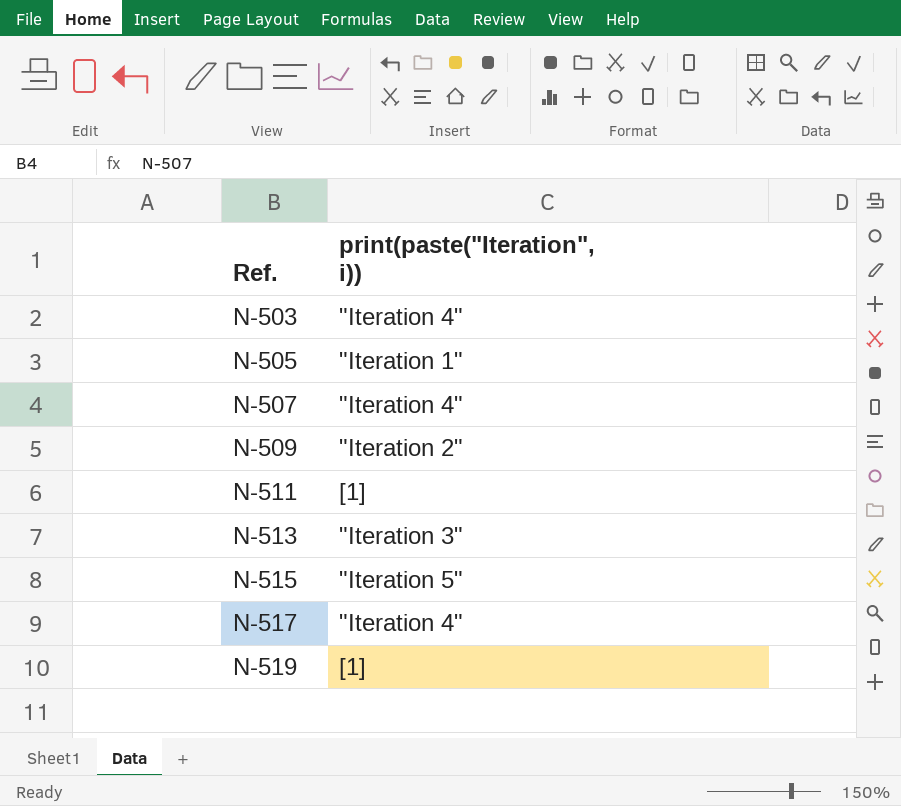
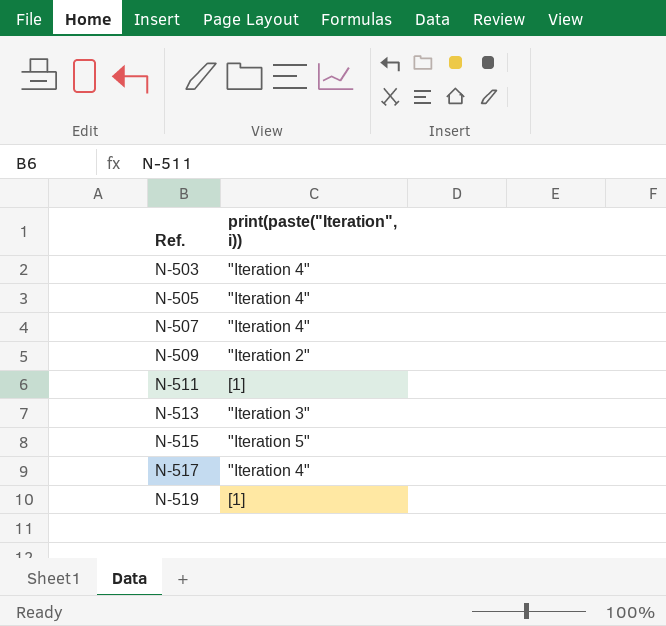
N-505 | print(paste("Iteration", i)): "Iteration 1" -> "Iteration 4"

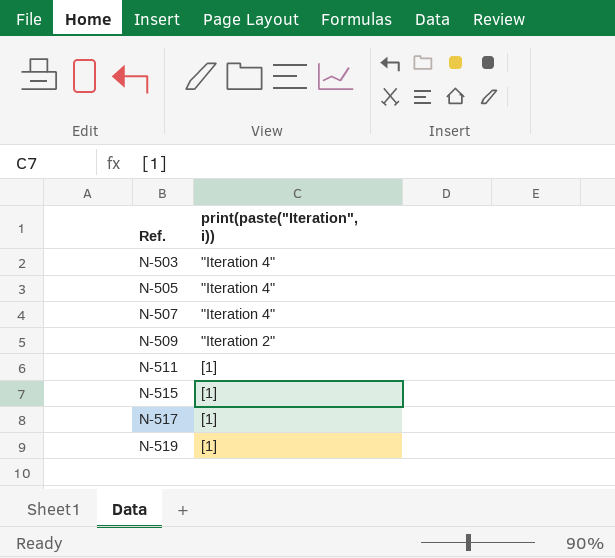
row N-513: "Iteration 3" -> none
N-515 | print(paste("Iteration", i)): "Iteration 5" -> [1]
N-517 | print(paste("Iteration", i)): "Iteration 4" -> [1]

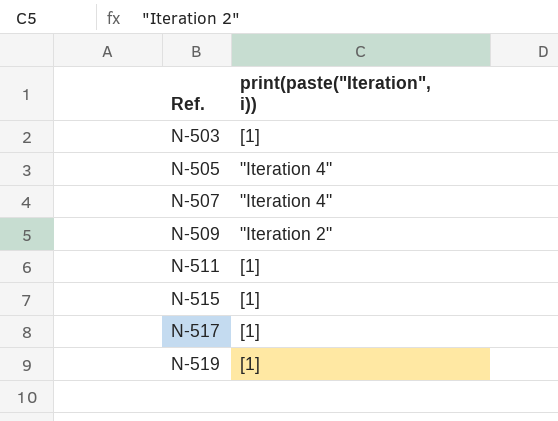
N-503 | print(paste("Iteration", i)): "Iteration 4" -> [1]

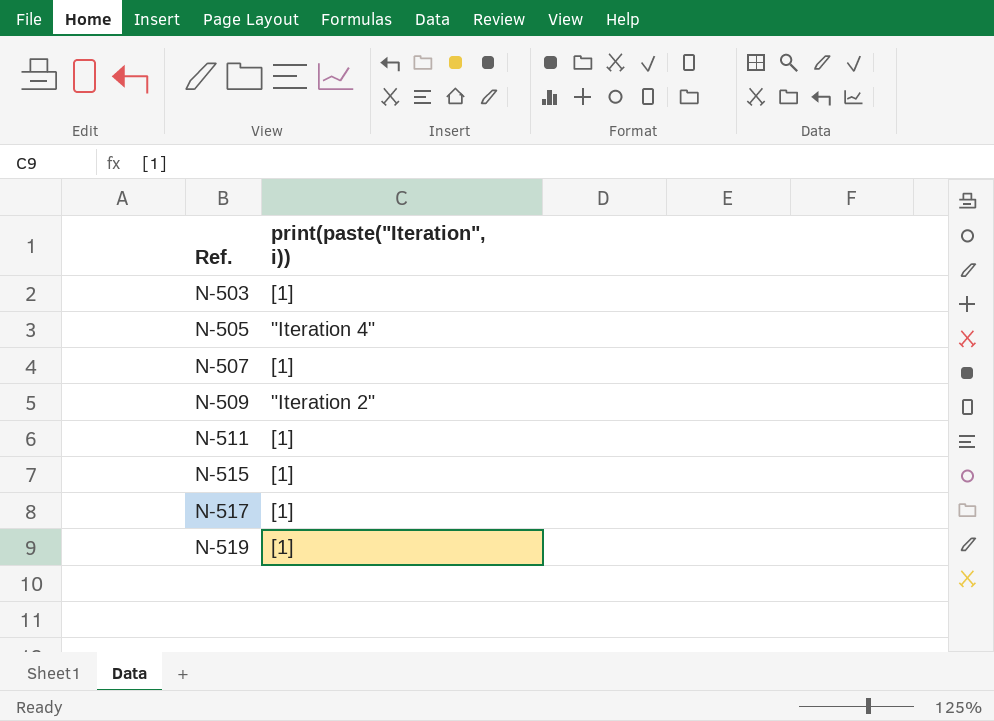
N-507 | print(paste("Iteration", i)): "Iteration 4" -> [1]

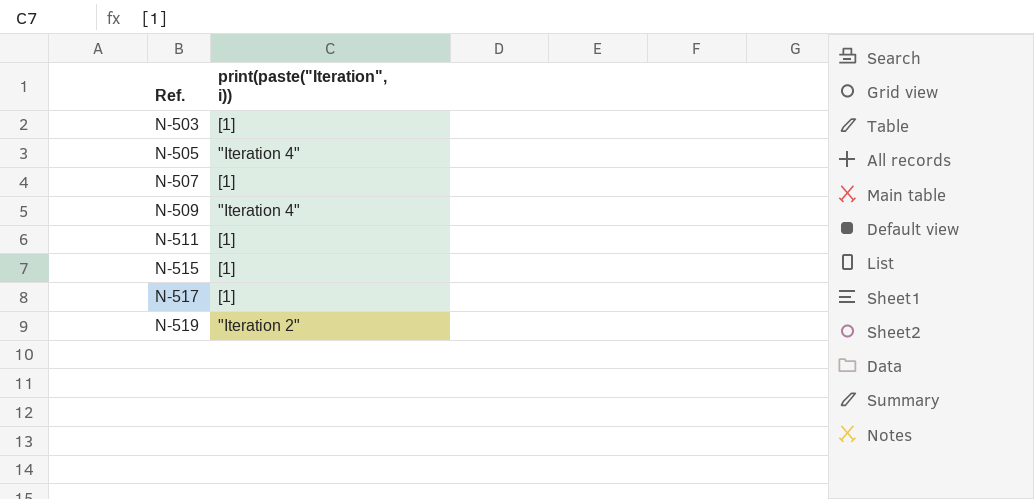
N-509 | print(paste("Iteration", i)): "Iteration 2" -> "Iteration 4"
N-519 | print(paste("Iteration", i)): [1] -> "Iteration 2"

